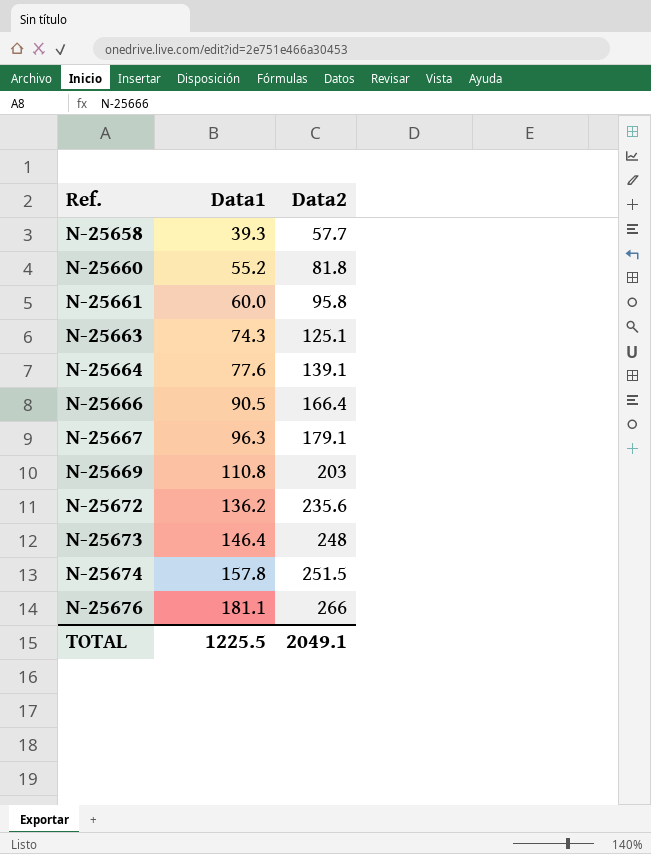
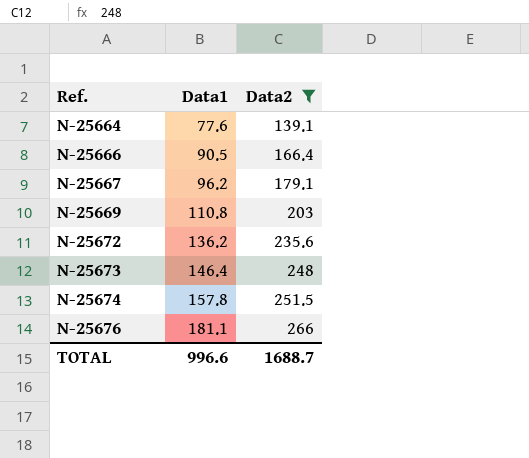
filter: none -> Data2 >= 139.1
N-25667 | Data1: 96.3 -> 96.2
TOTAL | Data1: 1225.5 -> 996.6
TOTAL | Data2: 2049.1 -> 1688.7

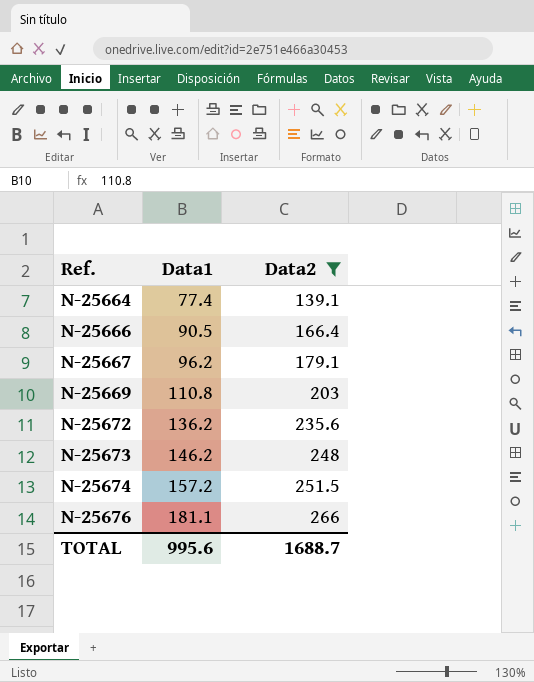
N-25664 | Data1: 77.6 -> 77.4
N-25673 | Data1: 146.4 -> 146.2
N-25674 | Data1: 157.8 -> 157.2
TOTAL | Data1: 996.6 -> 995.6

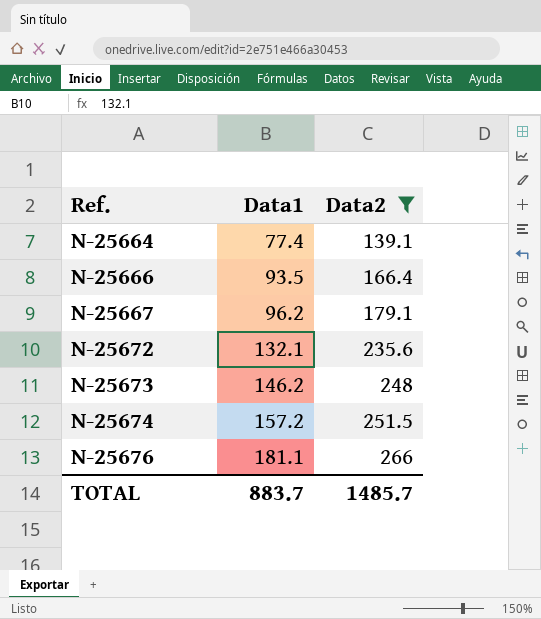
row N-25669: 110.8 | 203 -> none
N-25666 | Data1: 90.5 -> 93.5
N-25672 | Data1: 136.2 -> 132.1
TOTAL | Data1: 995.6 -> 883.7
TOTAL | Data2: 1688.7 -> 1485.7

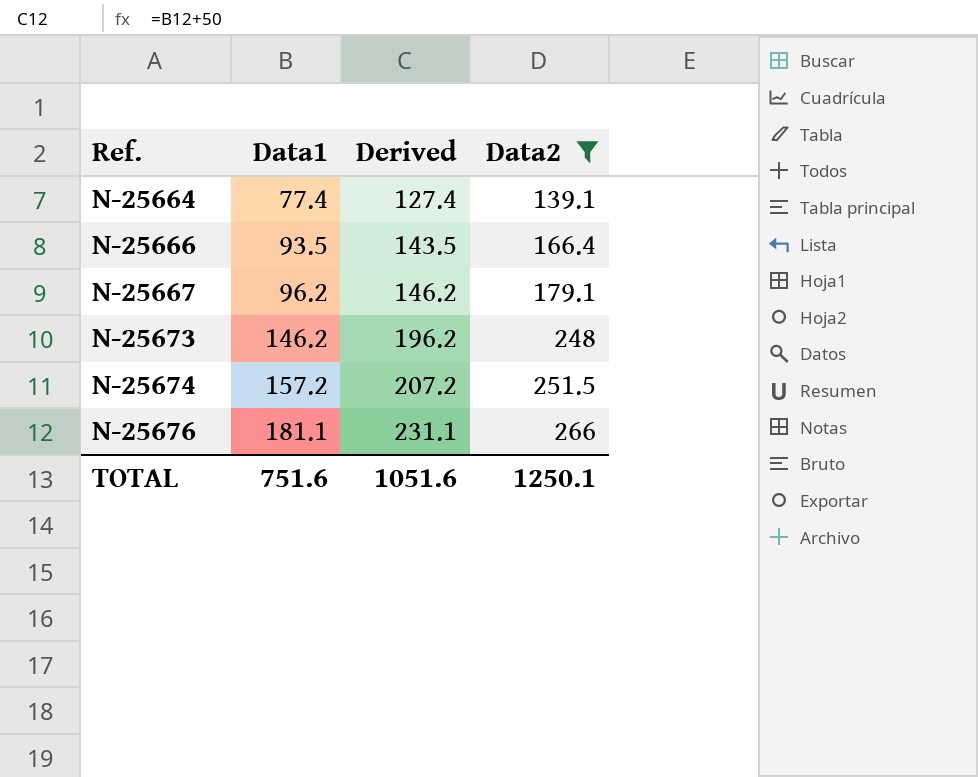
column Derived | formula: none -> [Data1] + 50
row N-25672: 132.1 | 235.6 -> none
TOTAL | Data1: 883.7 -> 751.6
TOTAL | Data2: 1485.7 -> 1250.1

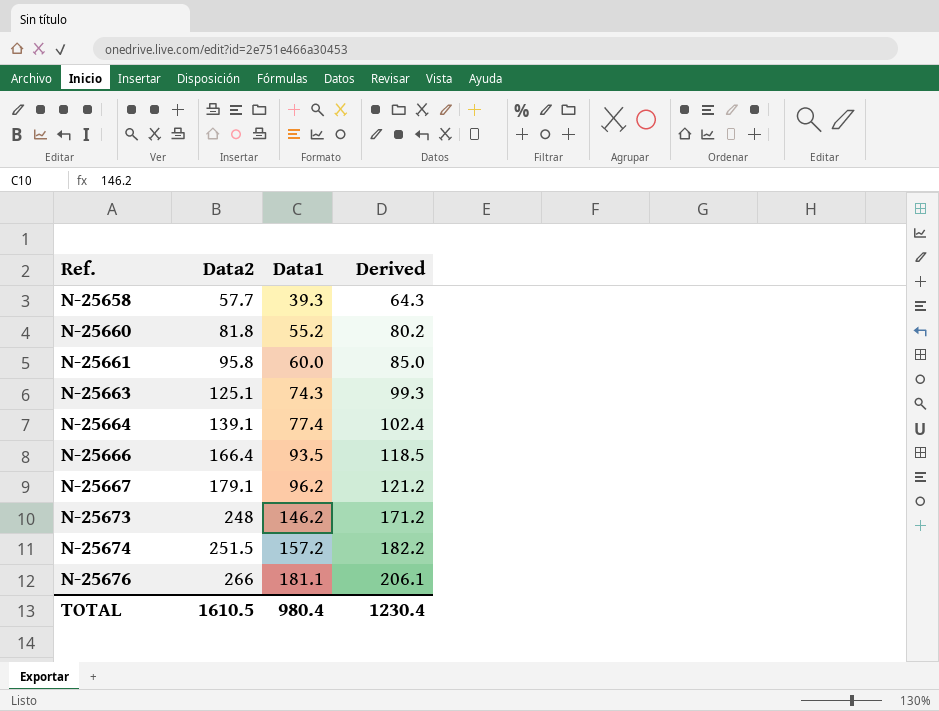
filter: Data2 >= 139.1 -> none
column Data2 | position: 4 -> 2
column Derived | formula: [Data1] + 50 -> [Data1] + 25
TOTAL | Data2: 1250.1 -> 1610.5
TOTAL | Data1: 751.6 -> 980.4
TOTAL | Derived: 1051.6 -> 1230.4

